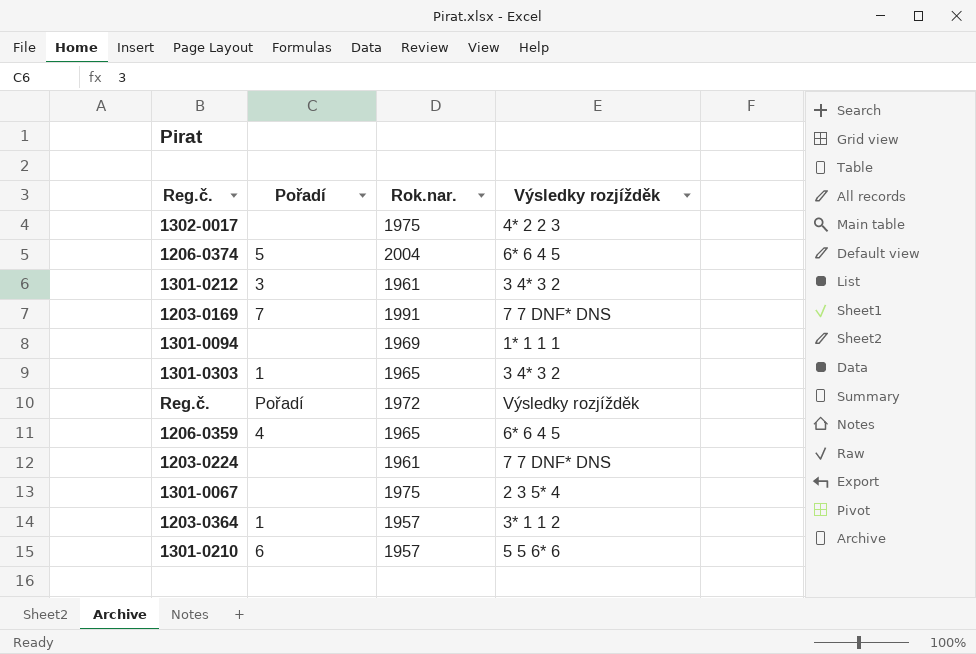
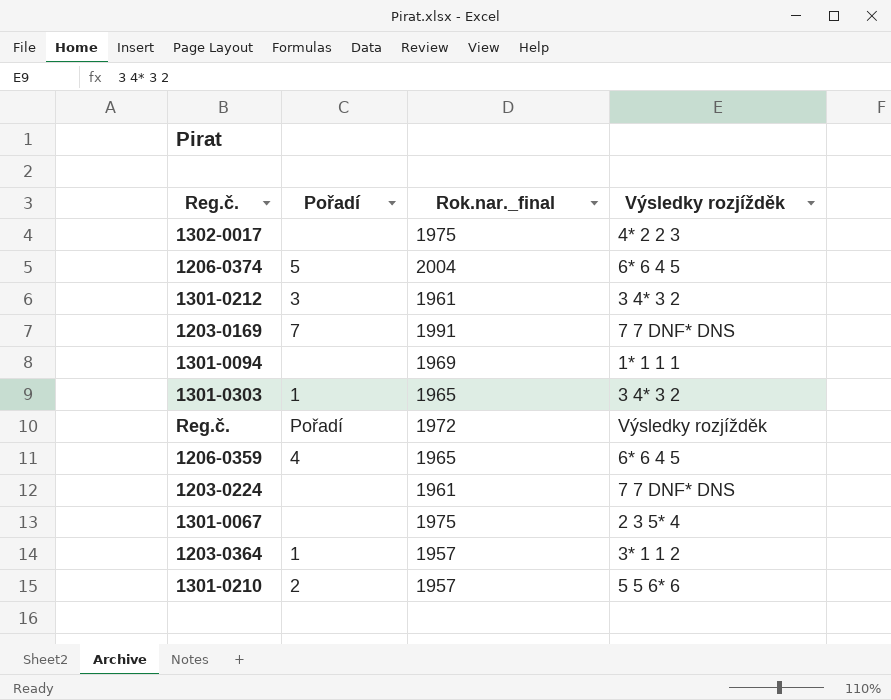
column name: Rok.nar. -> Rok.nar._final
1301-0210 | Pořadí: 6 -> 2

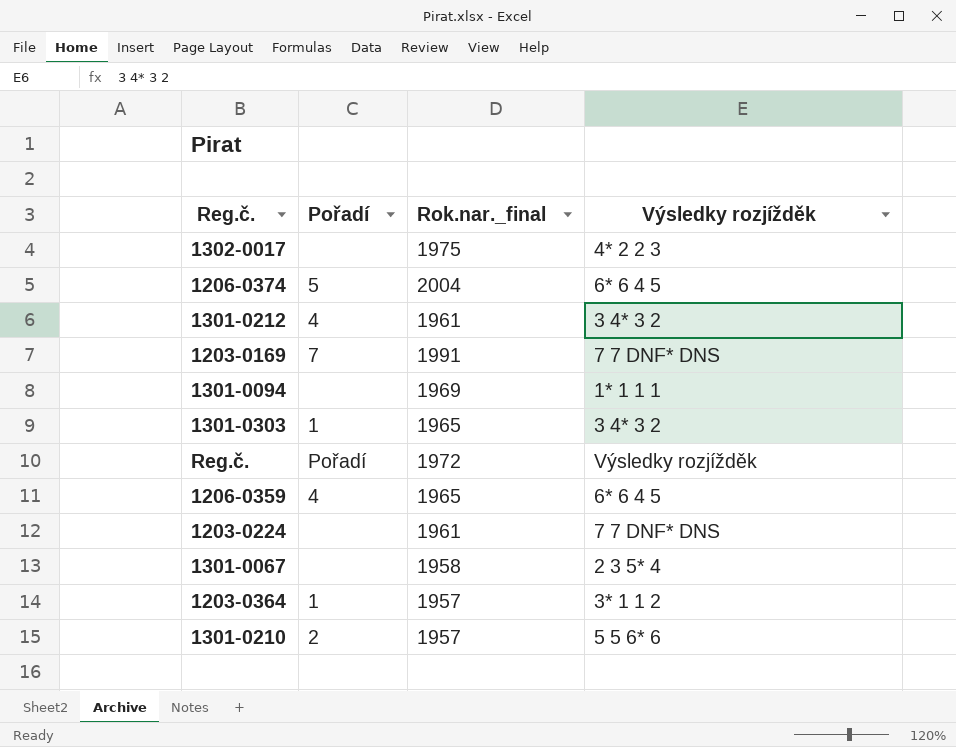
1301-0212 | Pořadí: 3 -> 4
1301-0067 | Rok.nar._final: 1975 -> 1958

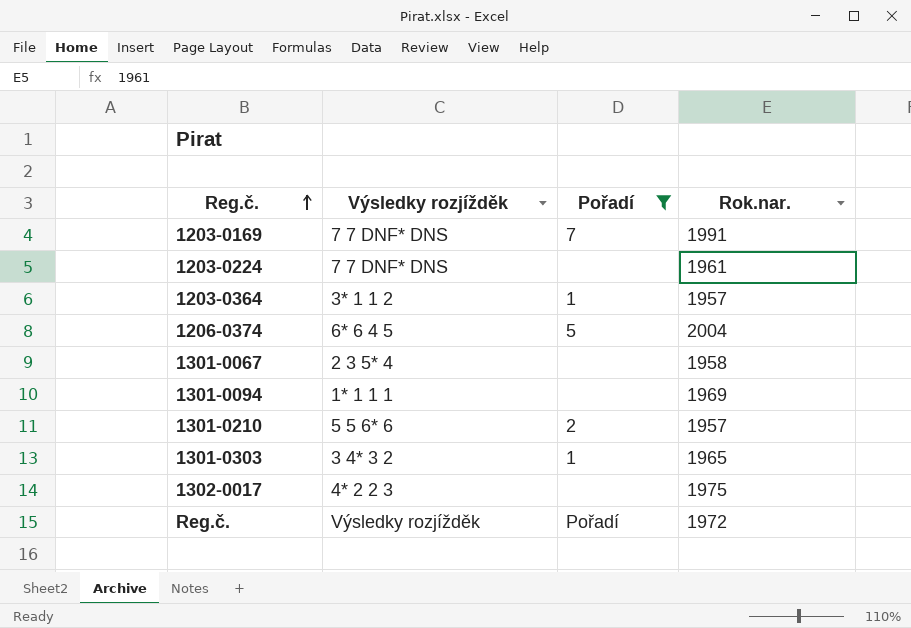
filter: none -> Pořadí != 4
row order: none -> Reg.č. ascending
column Výsledky rozjížděk | position: 4 -> 2
column name: Rok.nar._final -> Rok.nar.

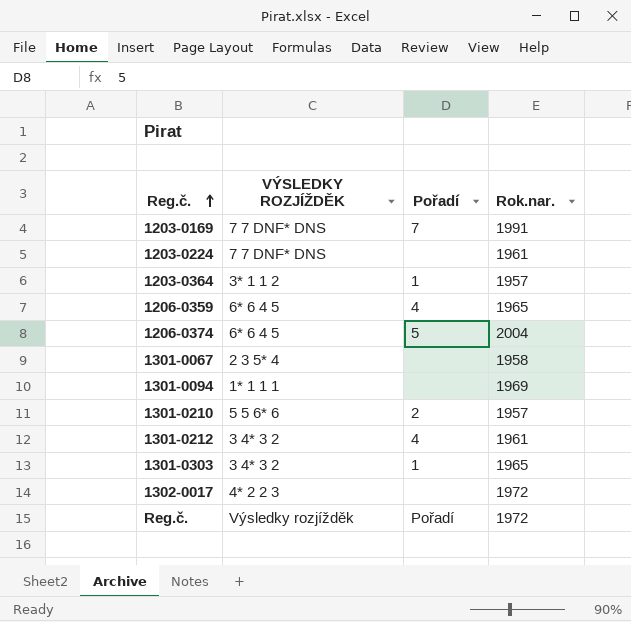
filter: Pořadí != 4 -> none
column name: Výsledky rozjížděk -> VÝSLEDKY ROZJÍŽDĚK
1302-0017 | Rok.nar.: 1975 -> 1972

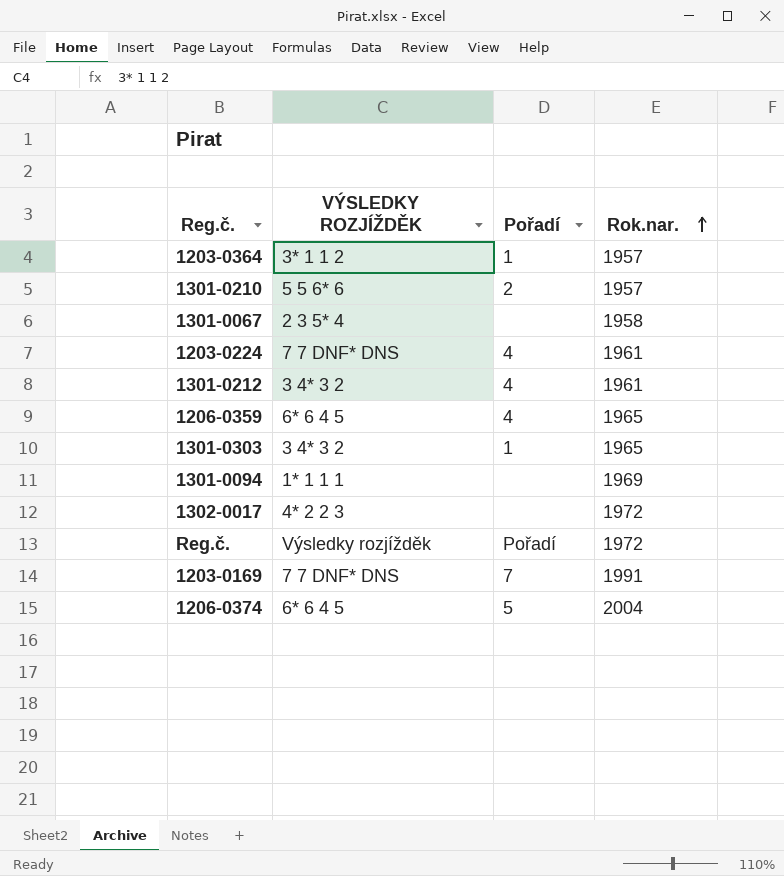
row order: Reg.č. ascending -> Rok.nar. ascending
1203-0224 | Pořadí: none -> 4

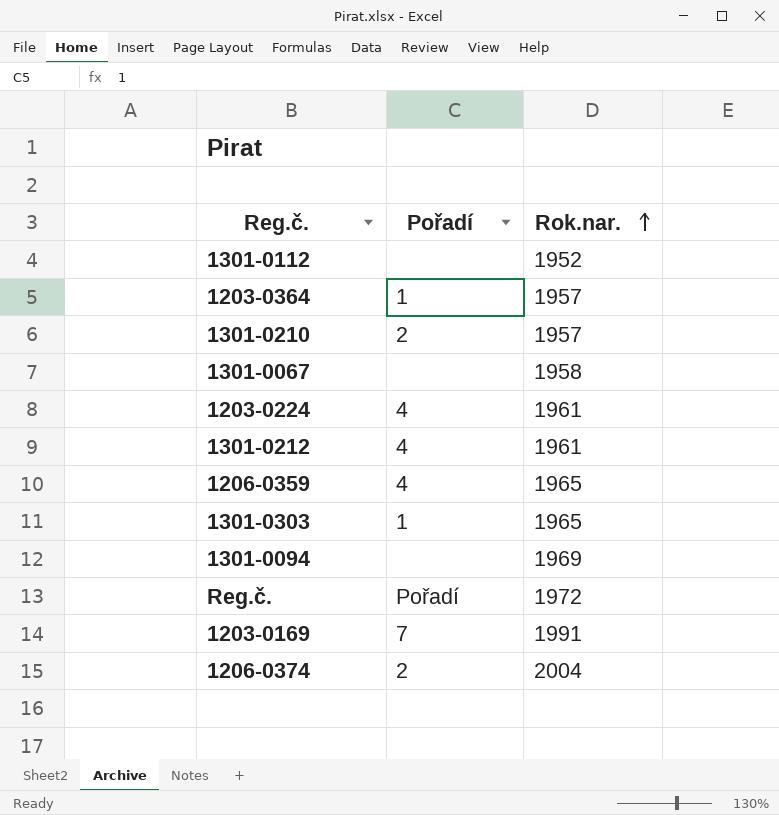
column VÝSLEDKY ROZJÍŽDĚK | position: 2 -> none
row 1302-0017: 4* 2 2 3 | none | 1972 -> none
row 1301-0112: none -> none | 1952
1206-0374 | Pořadí: 5 -> 2

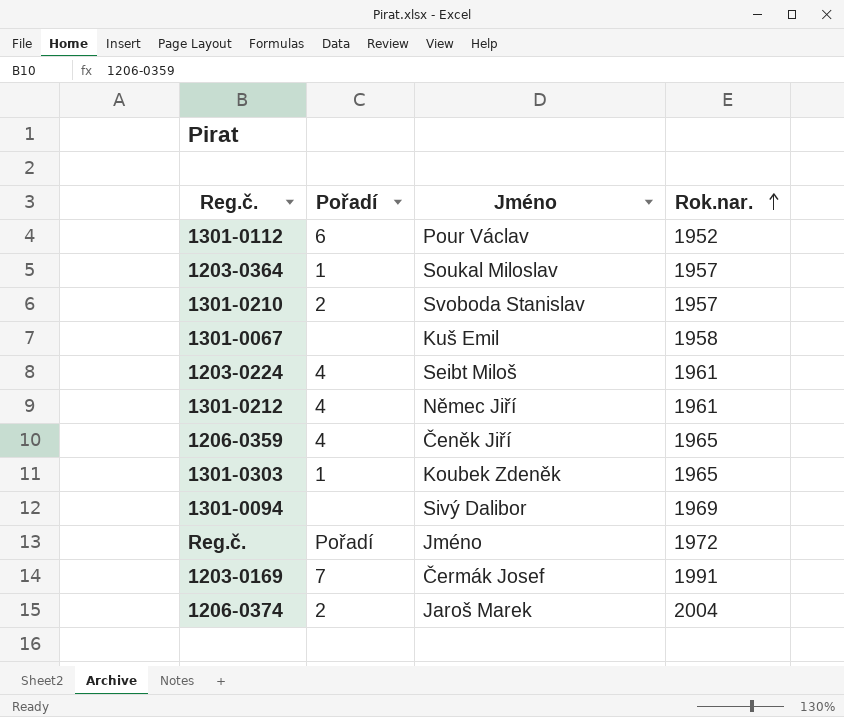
column Jméno | position: none -> 3
1301-0112 | Pořadí: none -> 6

